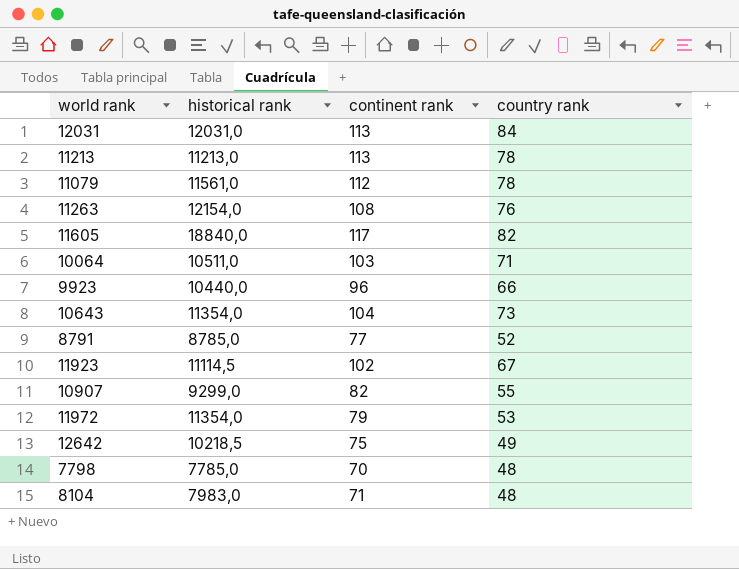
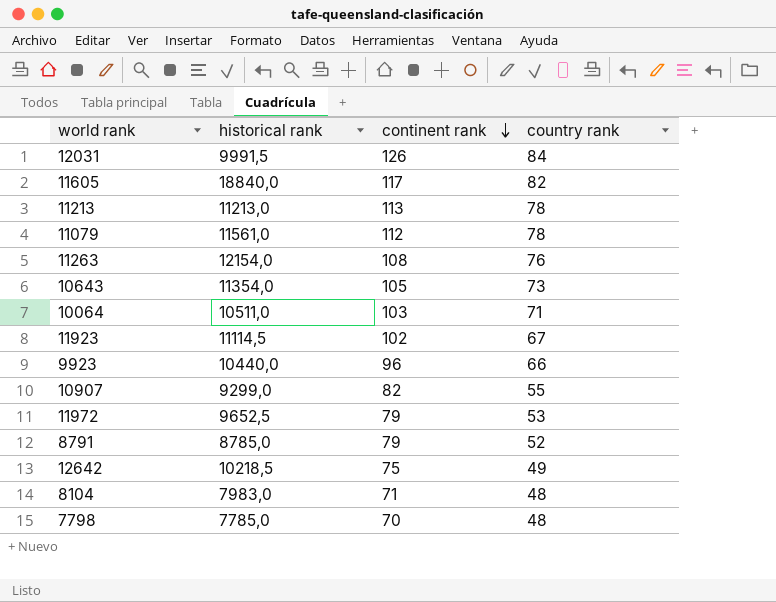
row order: none -> continent rank descending
12031 | historical rank: 12031,0 -> 9991,5
12031 | continent rank: 113 -> 126
10643 | continent rank: 104 -> 105
11972 | historical rank: 11354,0 -> 9652,5
8791 | continent rank: 77 -> 79

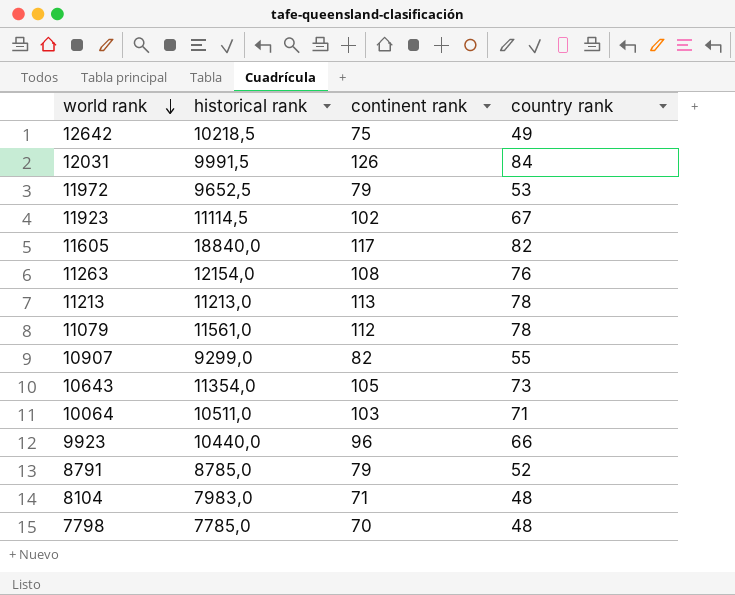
row order: continent rank descending -> world rank descending

